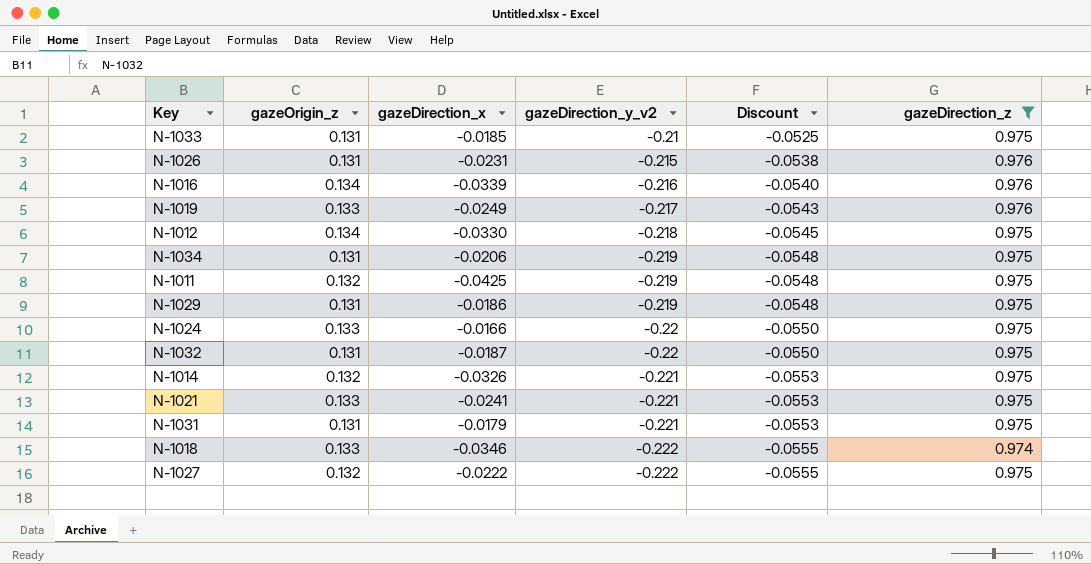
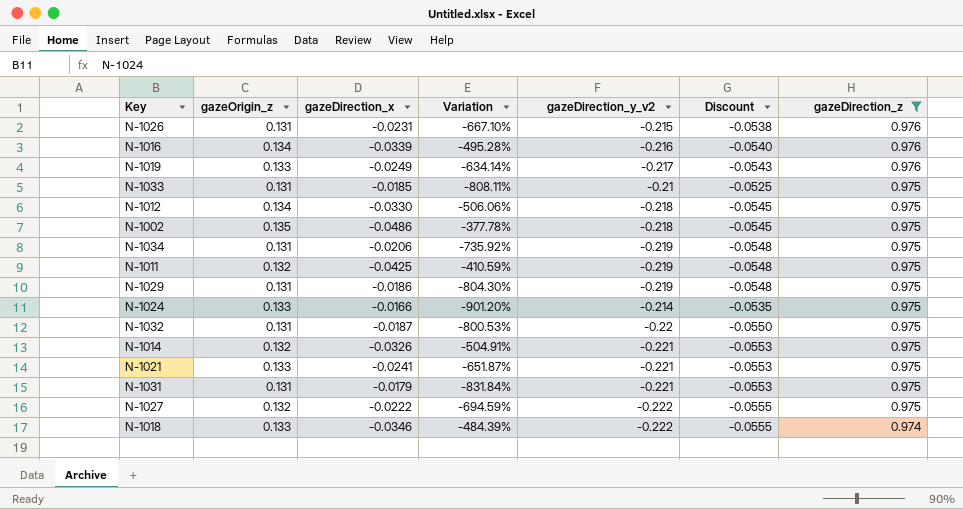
row order: gazeDirection_y_v2 descending -> gazeDirection_z descending
column Variation | formula: none -> ([gazeOrigin_z] - [gazeDirection_x]) / [gazeDirection_x]
row N-1002: none -> 0.135 | -0.0486 | -377.78% | -0.218 | -0.0545 | 0.975
N-1024 | gazeDirection_y_v2: -0.22 -> -0.214
N-1024 | Discount: -0.0550 -> -0.0535

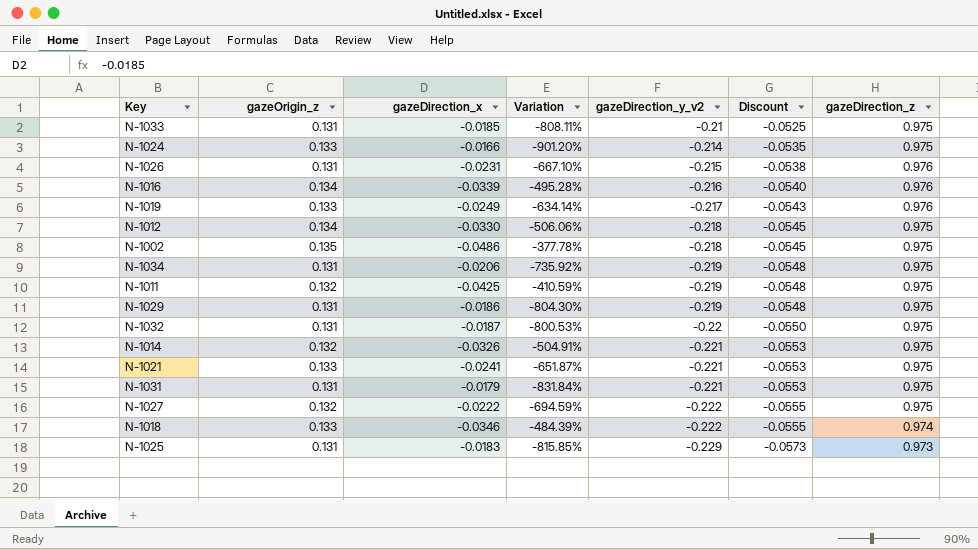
filter: gazeDirection_z != 0.973 -> none
row order: gazeDirection_z descending -> gazeDirection_y_v2 descending

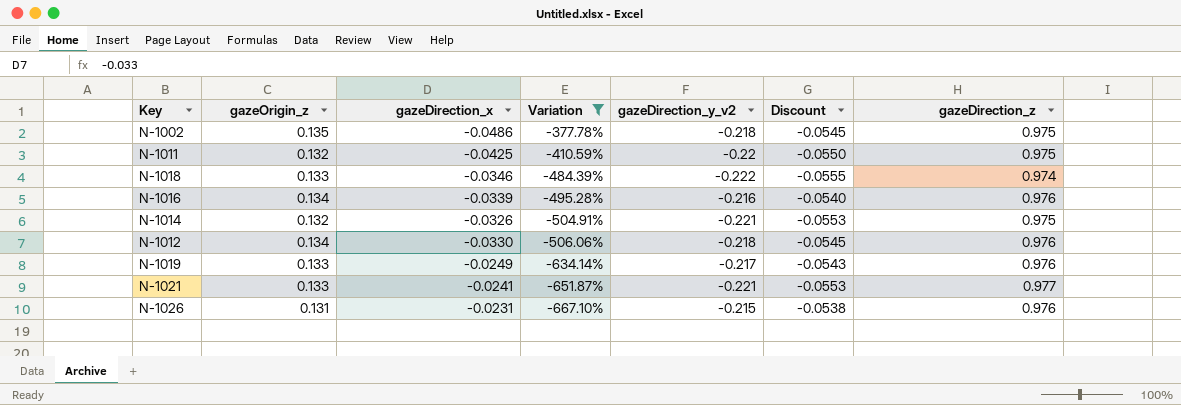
filter: none -> Variation >= -667.10%
row order: gazeDirection_y_v2 descending -> Variation descending
N-1011 | gazeDirection_y_v2: -0.219 -> -0.22
N-1011 | Discount: -0.0548 -> -0.0550
N-1012 | gazeDirection_z: 0.975 -> 0.976
N-1021 | gazeDirection_z: 0.975 -> 0.977

